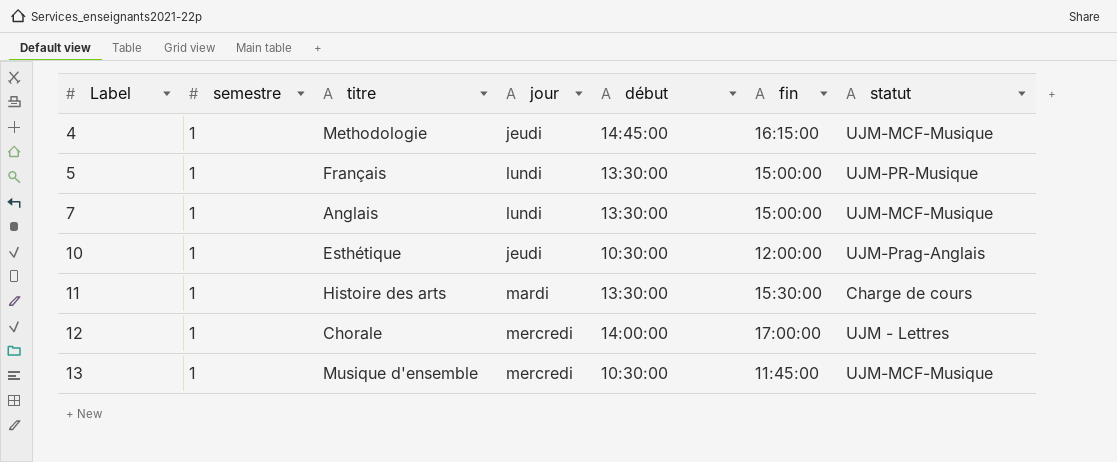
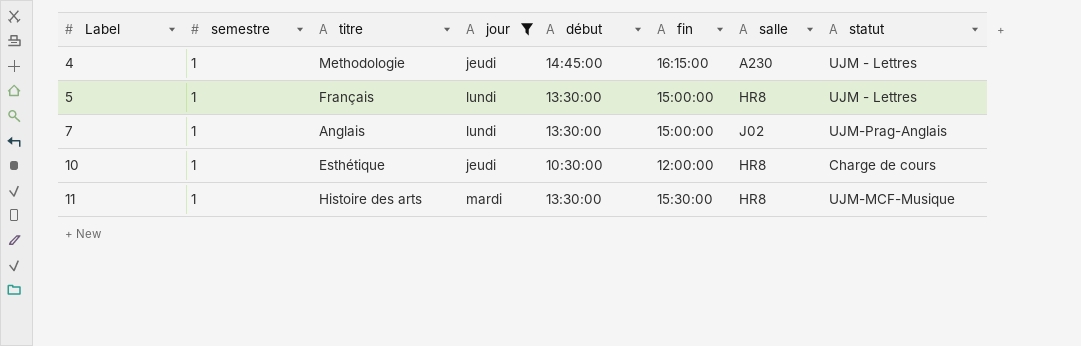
filter: none -> jour != mercredi
column salle | position: none -> 7
4 | statut: UJM-MCF-Musique -> UJM - Lettres
5 | statut: UJM-PR-Musique -> UJM - Lettres
7 | statut: UJM-MCF-Musique -> UJM-Prag-Anglais
10 | statut: UJM-Prag-Anglais -> Charge de cours
11 | statut: Charge de cours -> UJM-MCF-Musique

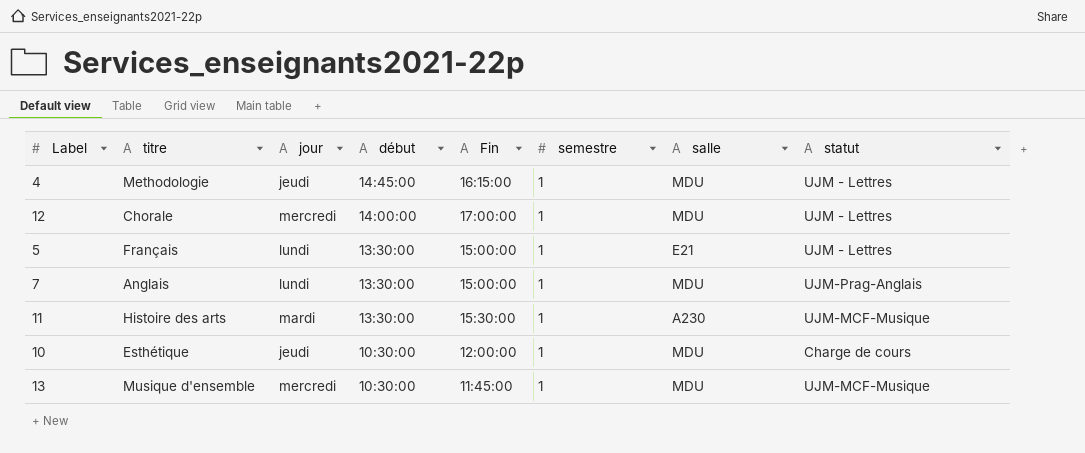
filter: jour != mercredi -> none
row order: Label ascending -> début descending
column name: fin -> Fin
column semestre | position: 2 -> 6
4 | salle: A230 -> MDU
5 | salle: HR8 -> E21
7 | salle: J02 -> MDU
11 | salle: HR8 -> A230
10 | salle: HR8 -> MDU

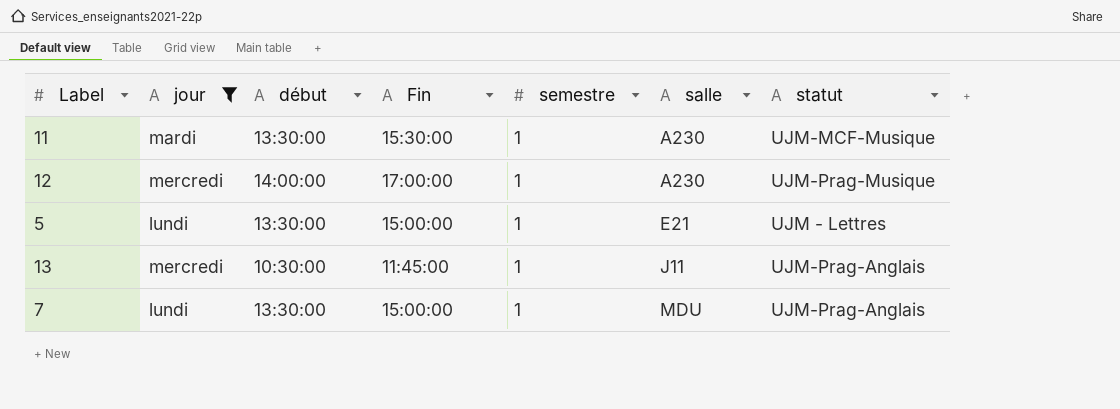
filter: none -> jour != jeudi
row order: début descending -> salle ascending
column titre | position: 2 -> none
12 | salle: MDU -> A230
12 | statut: UJM - Lettres -> UJM-Prag-Musique
13 | salle: MDU -> J11
13 | statut: UJM-MCF-Musique -> UJM-Prag-Anglais

